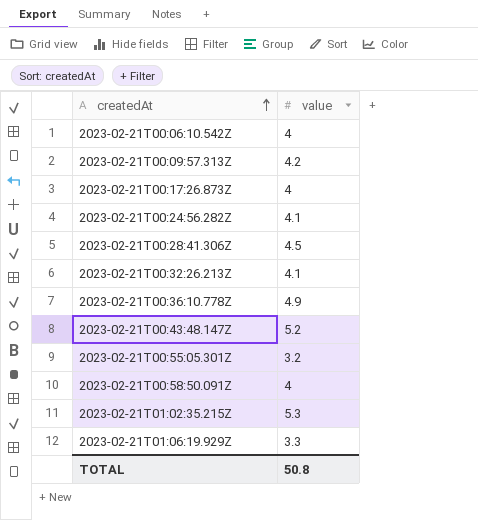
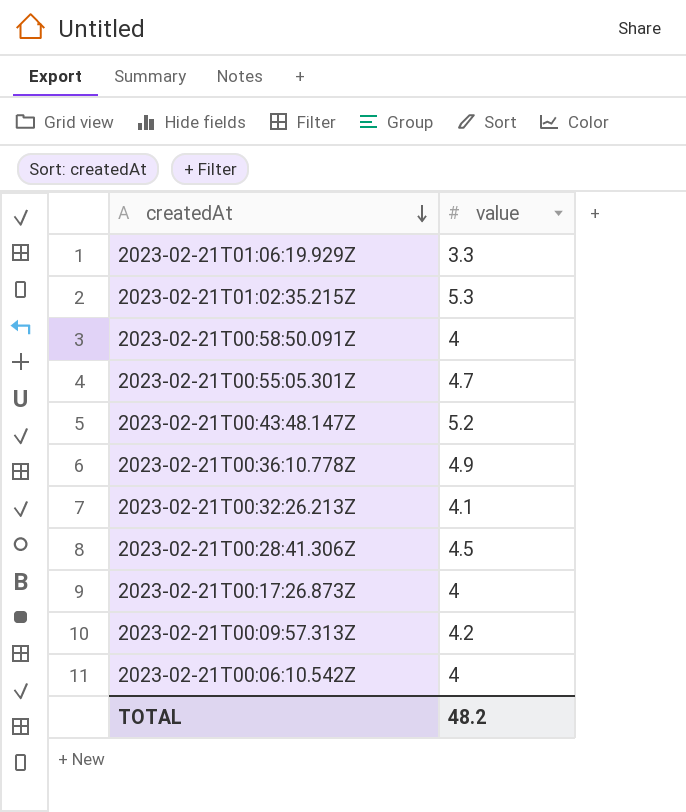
row order: createdAt ascending -> createdAt descending
row 2023-02-21T00:24:56.282Z: 4.1 -> none
2023-02-21T00:55:05.301Z | value: 3.2 -> 4.7
TOTAL | value: 50.8 -> 48.2

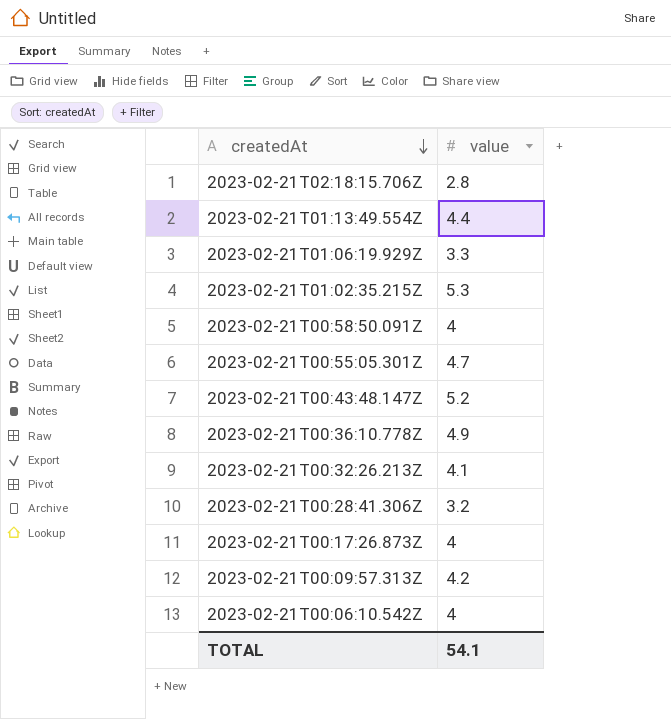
row 2023-02-21T02:18:15.706Z: none -> 2.8
row 2023-02-21T01:13:49.554Z: none -> 4.4
2023-02-21T00:28:41.306Z | value: 4.5 -> 3.2
TOTAL | value: 48.2 -> 54.1

